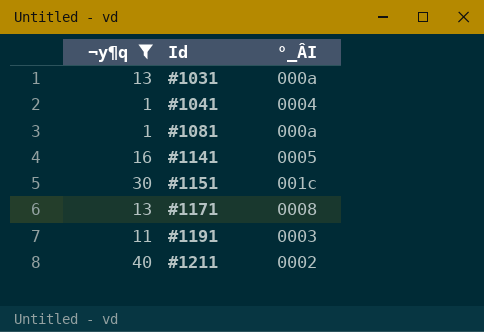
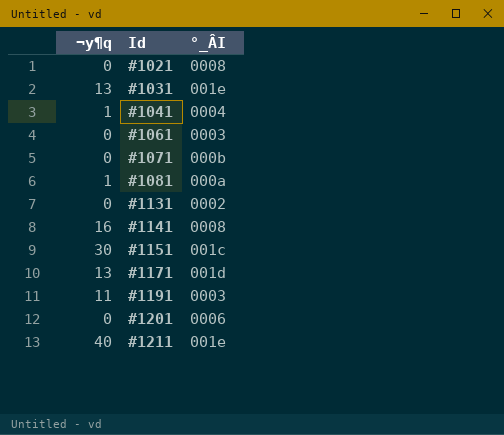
filter: ¬y¶q != 0 -> none
#1031 | °_ÂI: 000a -> 001e
#1141 | °_ÂI: 0005 -> 0008
#1171 | °_ÂI: 0008 -> 001d
#1211 | °_ÂI: 0002 -> 001e

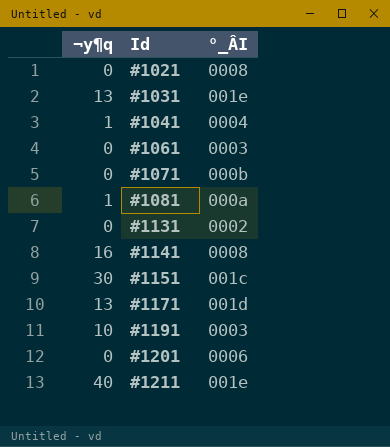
#1191 | ¬y¶q: 11 -> 10

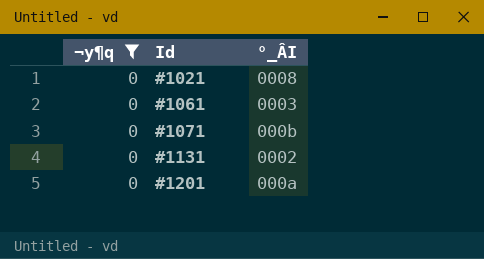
filter: none -> ¬y¶q = 0
#1201 | °_ÂI: 0006 -> 000a

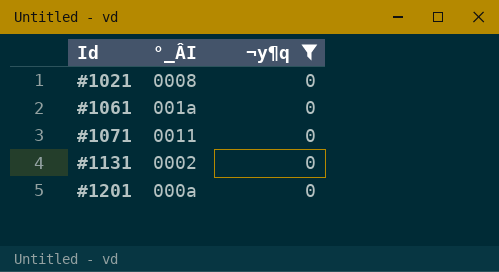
column ¬y¶q | position: 1 -> 3
#1061 | °_ÂI: 0003 -> 001a
#1071 | °_ÂI: 000b -> 0011

